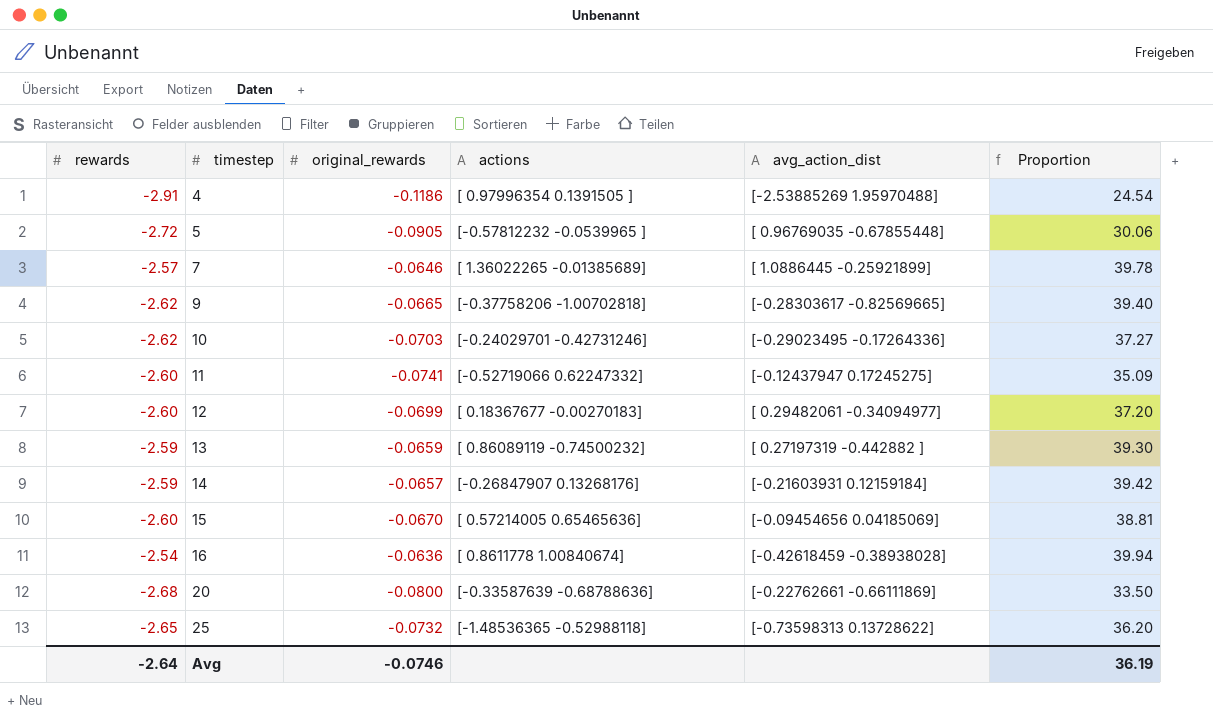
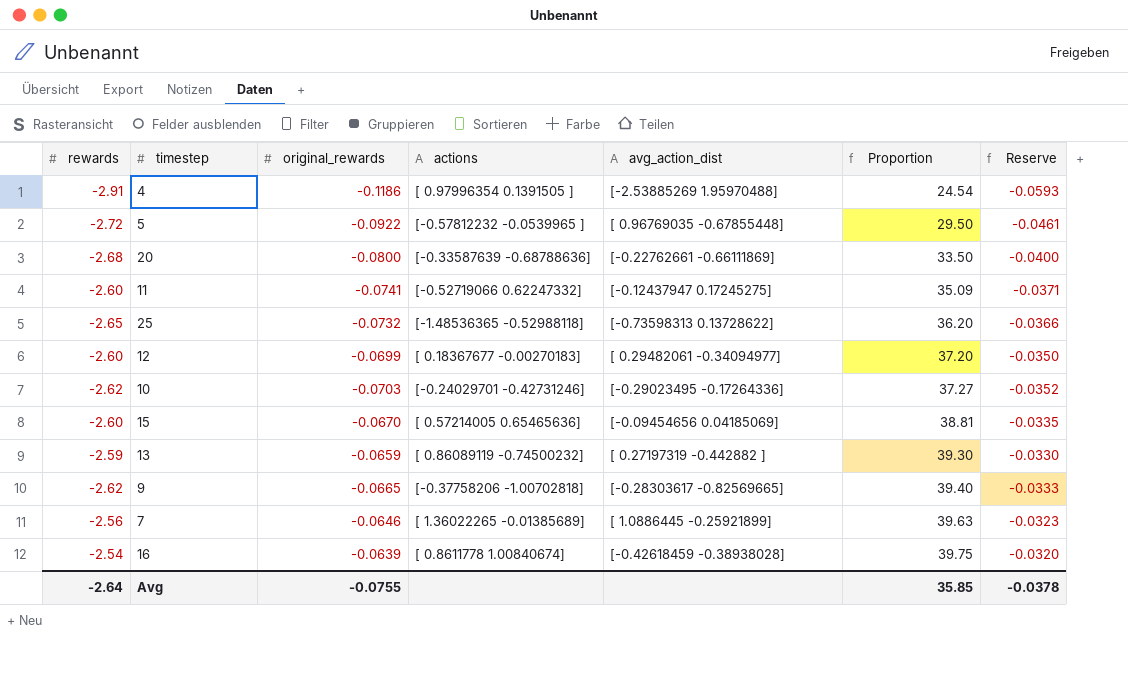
row order: timestep ascending -> Proportion ascending
column Reserve | formula: none -> [original_rewards] * 0.5
row 14: -2.59 | -0.0657 | [-0.26847907 0.13268176] | [-0.21603931 0.12159184] | 39.42 -> none
5 | original_rewards: -0.0905 -> -0.0922
5 | Proportion: 30.06 -> 29.50
7 | rewards: -2.57 -> -2.56
7 | Proportion: 39.78 -> 39.63
16 | original_rewards: -0.0636 -> -0.0639
16 | Proportion: 39.94 -> 39.75
Avg | original_rewards: -0.0746 -> -0.0755
Avg | Proportion: 36.19 -> 35.85

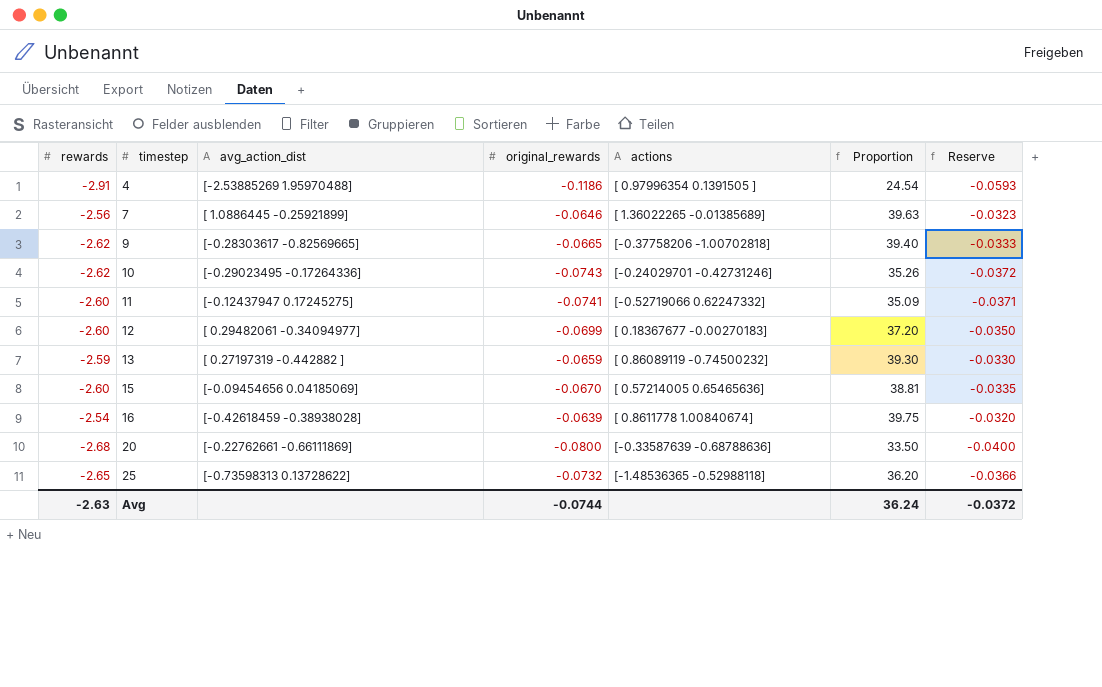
row order: Proportion ascending -> timestep ascending
column avg_action_dist | position: 5 -> 3
row 5: -2.72 | -0.0922 | [-0.57812232 -0.0539965 ] | [ 0.96769035 -0.67855448] | 29.50 | -0.0461 -> none
10 | original_rewards: -0.0703 -> -0.0743
10 | Proportion: 37.27 -> 35.26
10 | Reserve: -0.0352 -> -0.0372
Avg | rewards: -2.64 -> -2.63
Avg | original_rewards: -0.0755 -> -0.0744
Avg | Proportion: 35.85 -> 36.24
Avg | Reserve: -0.0378 -> -0.0372

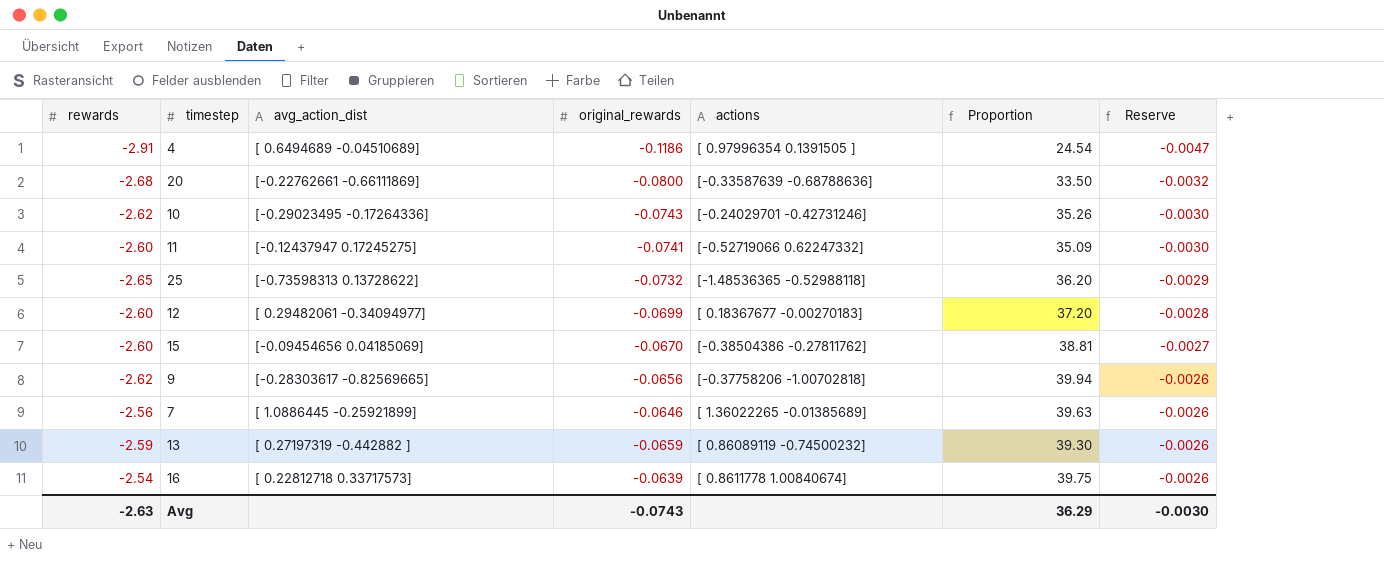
row order: timestep ascending -> Reserve ascending
column Reserve | formula: [original_rewards] * 0.5 -> [original_rewards] * 0.04
4 | avg_action_dist: [-2.53885269 1.95970488] -> [ 0.6494689 -0.04510689]
15 | actions: [ 0.57214005 0.65465636] -> [-0.38504386 -0.27811762]
9 | original_rewards: -0.0665 -> -0.0656
9 | Proportion: 39.40 -> 39.94
16 | avg_action_dist: [-0.42618459 -0.38938028] -> [ 0.22812718 0.33717573]
Avg | original_rewards: -0.0744 -> -0.0743
Avg | Proportion: 36.24 -> 36.29
Avg | Reserve: -0.0372 -> -0.0030

